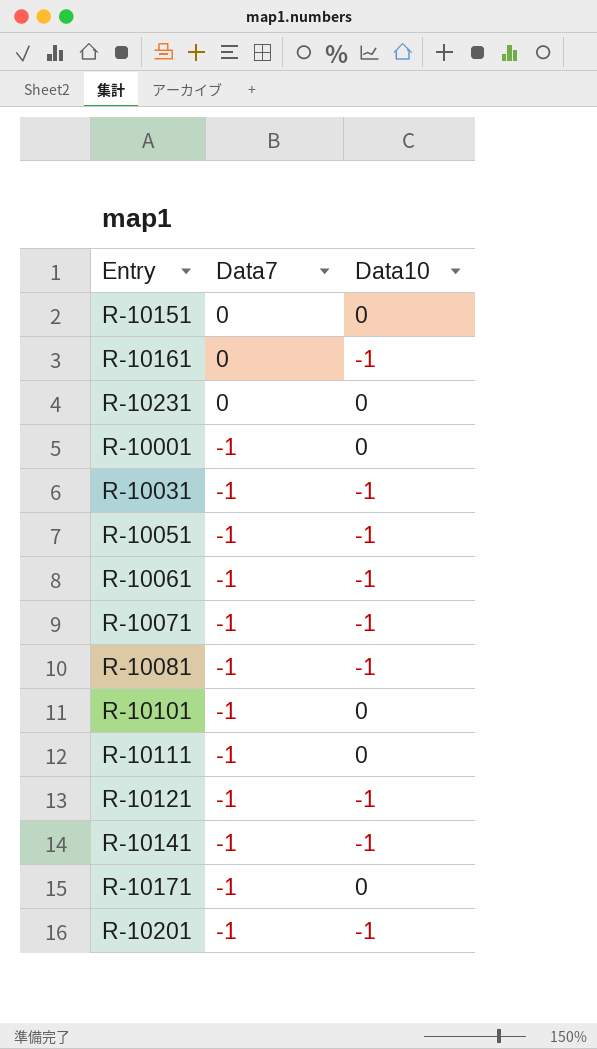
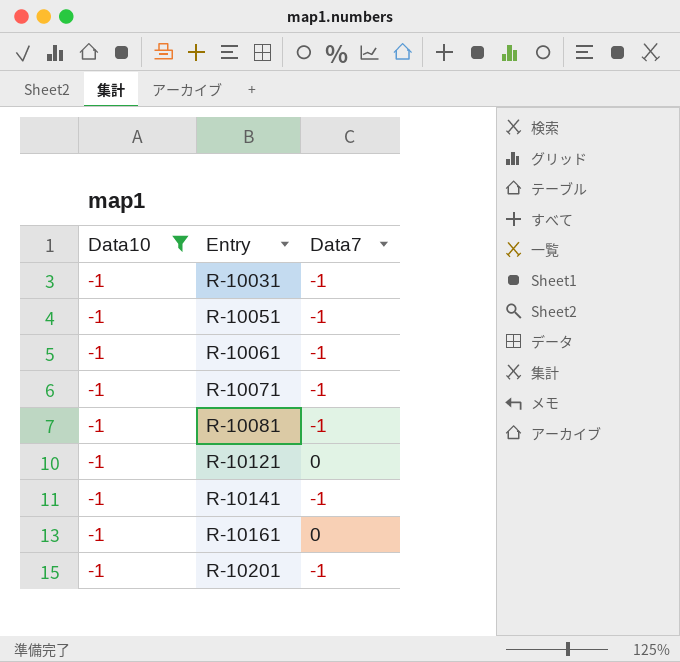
filter: none -> Data10 = -1
row order: Data7 descending -> Entry ascending
column Data10 | position: 3 -> 1
R-10121 | Data7: -1 -> 0

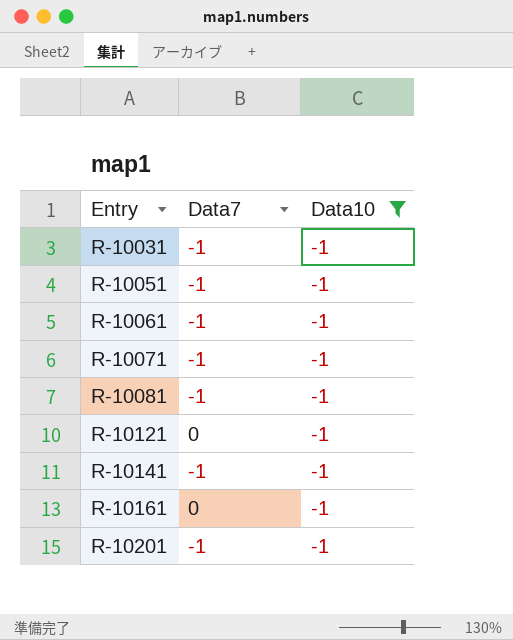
column Data10 | position: 1 -> 3

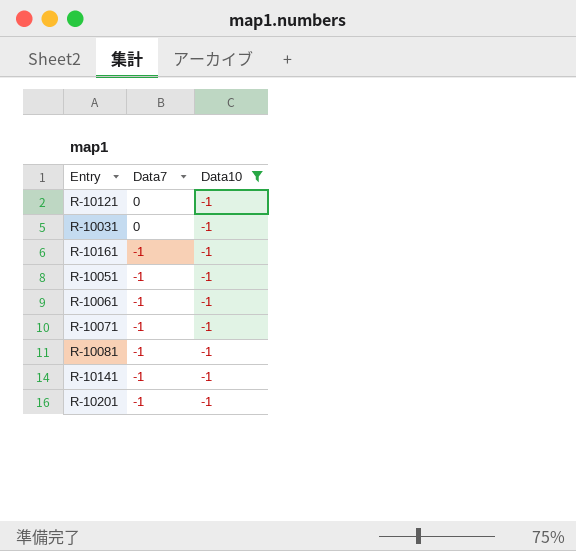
row order: Entry ascending -> Data7 descending
R-10031 | Data7: -1 -> 0
R-10161 | Data7: 0 -> -1

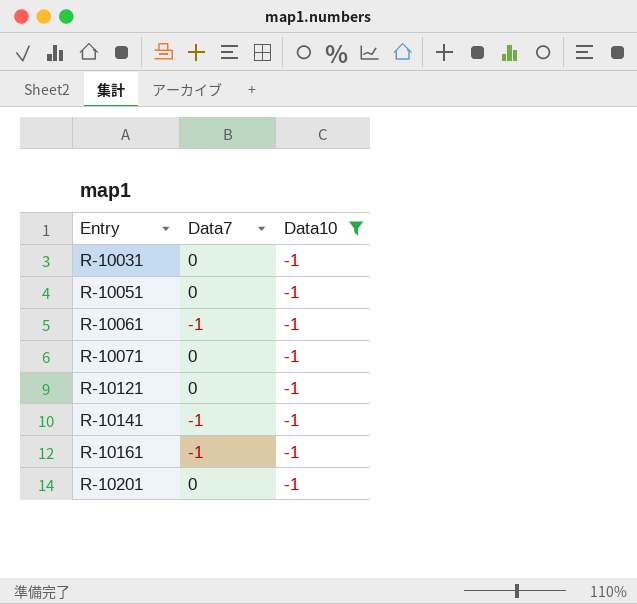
row order: Data7 descending -> Entry ascending
row R-10081: -1 | -1 -> none
R-10051 | Data7: -1 -> 0
R-10071 | Data7: -1 -> 0
R-10201 | Data7: -1 -> 0

